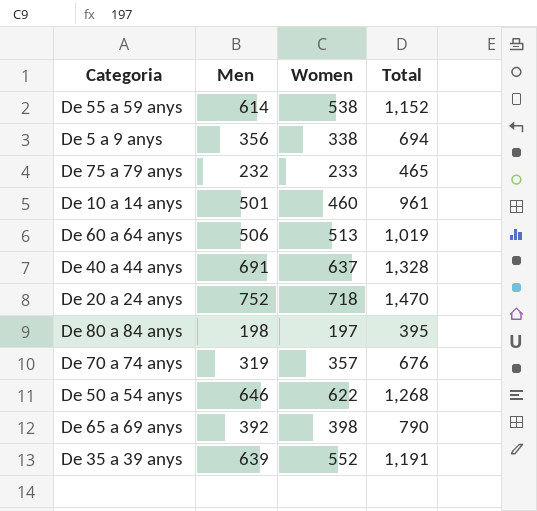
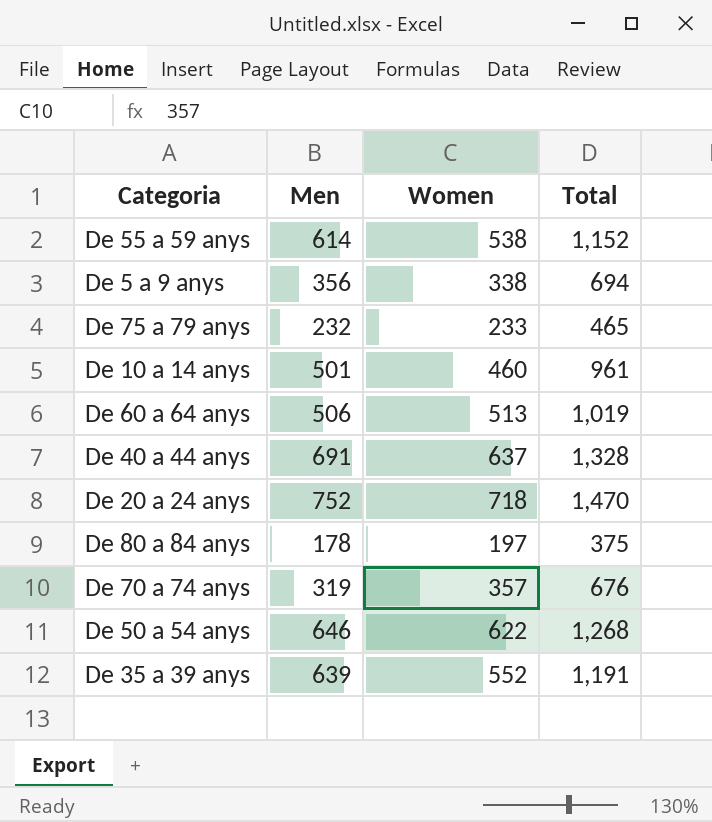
row De 65 a 69 anys: 392 | 398 | 790 -> none
De 80 a 84 anys | Men: 198 -> 178
De 80 a 84 anys | Total: 395 -> 375

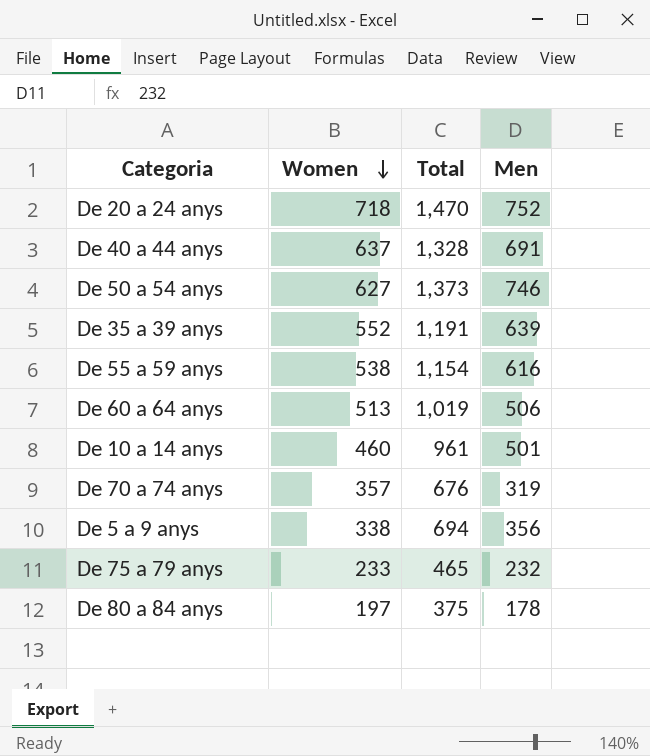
row order: none -> Women descending
column Men | position: 2 -> 4
De 50 a 54 anys | Women: 622 -> 627
De 50 a 54 anys | Total: 1,268 -> 1,373
De 50 a 54 anys | Men: 646 -> 746
De 55 a 59 anys | Total: 1,152 -> 1,154
De 55 a 59 anys | Men: 614 -> 616

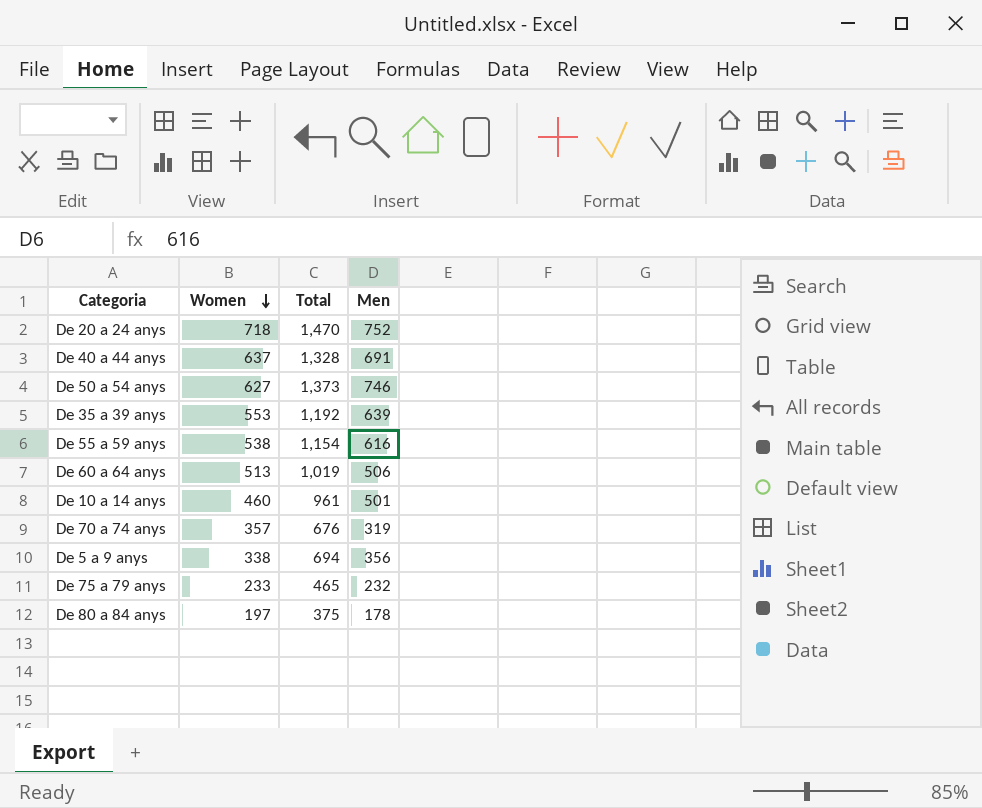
De 35 a 39 anys | Women: 552 -> 553
De 35 a 39 anys | Total: 1,191 -> 1,192

